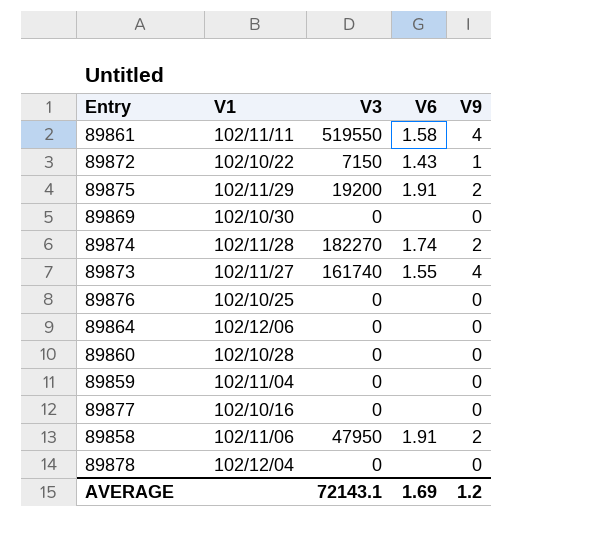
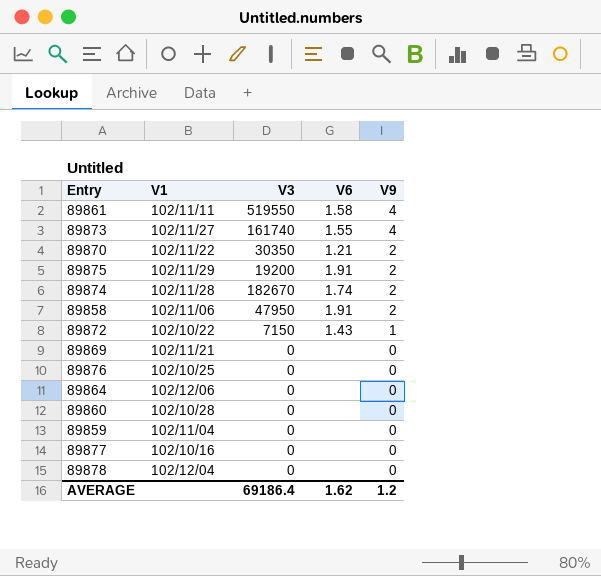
row order: none -> V9 descending
row 89870: none -> 102/11/22 | 30350 | 1.21 | 2
89874 | V3: 182270 -> 182670
89869 | V1: 102/10/30 -> 102/11/21
AVERAGE | V3: 72143.1 -> 69186.4
AVERAGE | V6: 1.69 -> 1.62

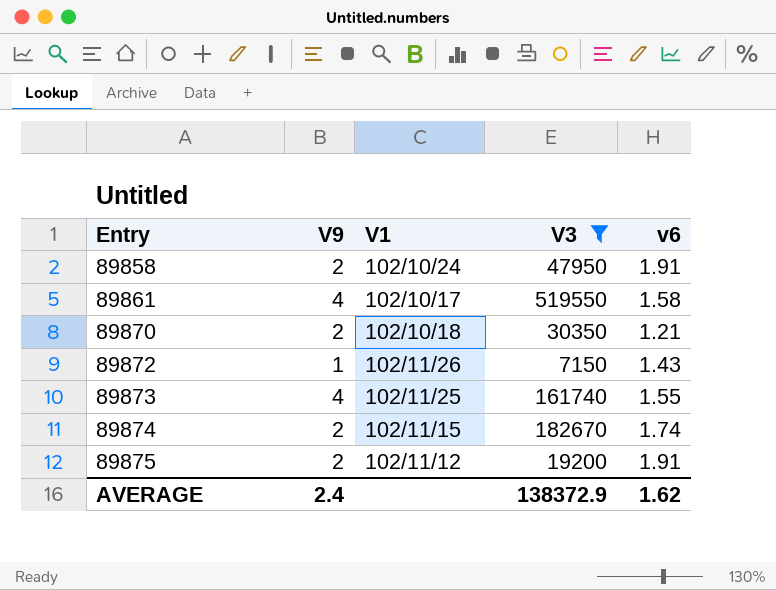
filter: none -> V3 != 0
row order: V9 descending -> Entry ascending
column V9 | position: 5 -> 2
column name: V6 -> v6
89858 | V1: 102/11/06 -> 102/10/24
89861 | V1: 102/11/11 -> 102/10/17
89870 | V1: 102/11/22 -> 102/10/18
89872 | V1: 102/10/22 -> 102/11/26
89873 | V1: 102/11/27 -> 102/11/25
89874 | V1: 102/11/28 -> 102/11/15
89875 | V1: 102/11/29 -> 102/11/12
AVERAGE | V9: 1.2 -> 2.4
AVERAGE | V3: 69186.4 -> 138372.9

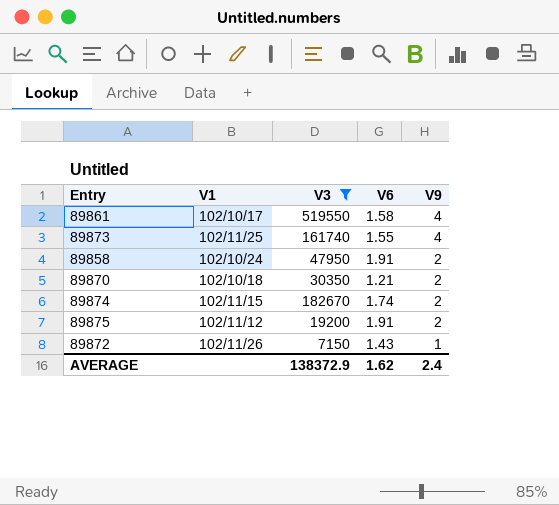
row order: Entry ascending -> V9 descending
column name: v6 -> V6
column V9 | position: 2 -> 5

